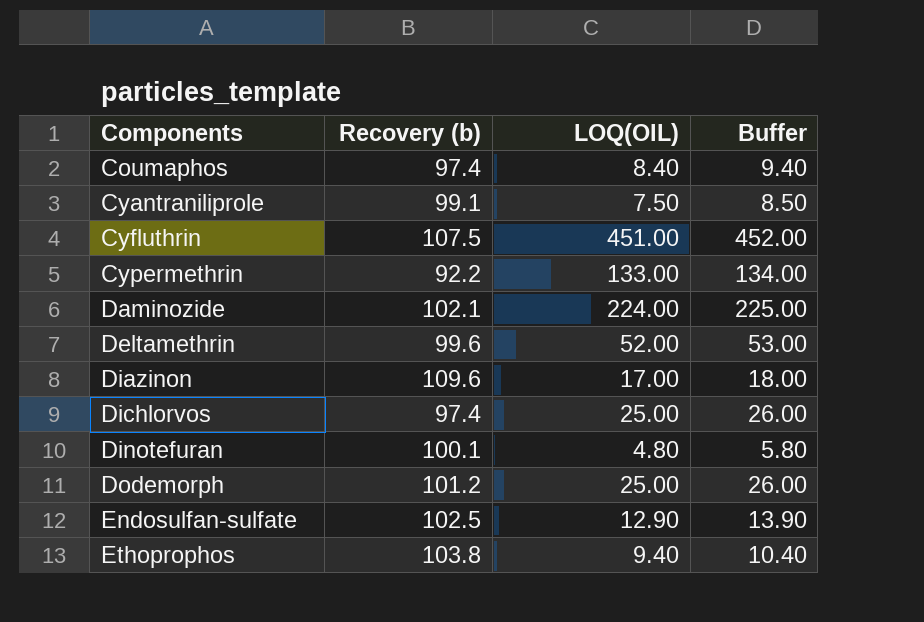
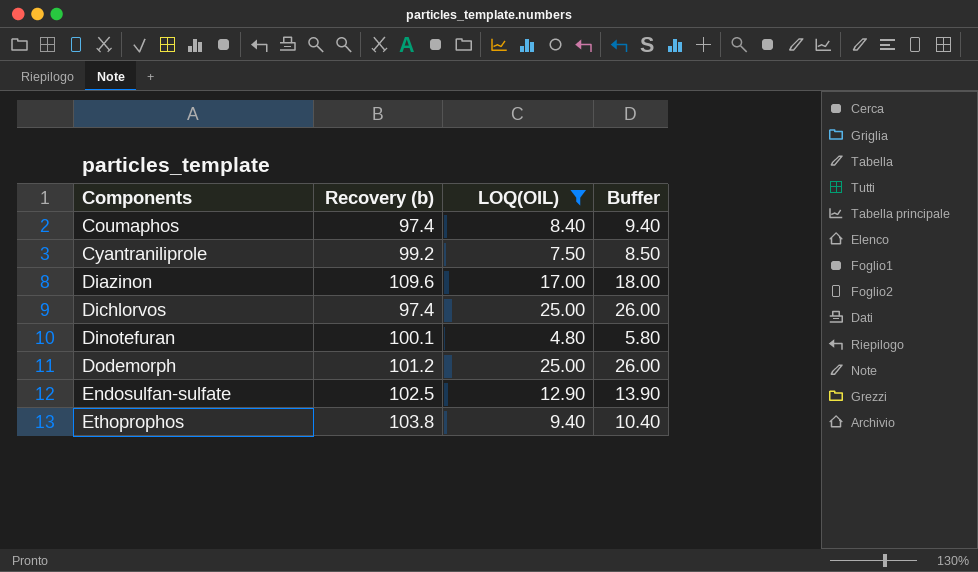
filter: none -> LOQ(OIL) <= 25.00
Cyantraniliprole | Recovery (b): 99.1 -> 99.2

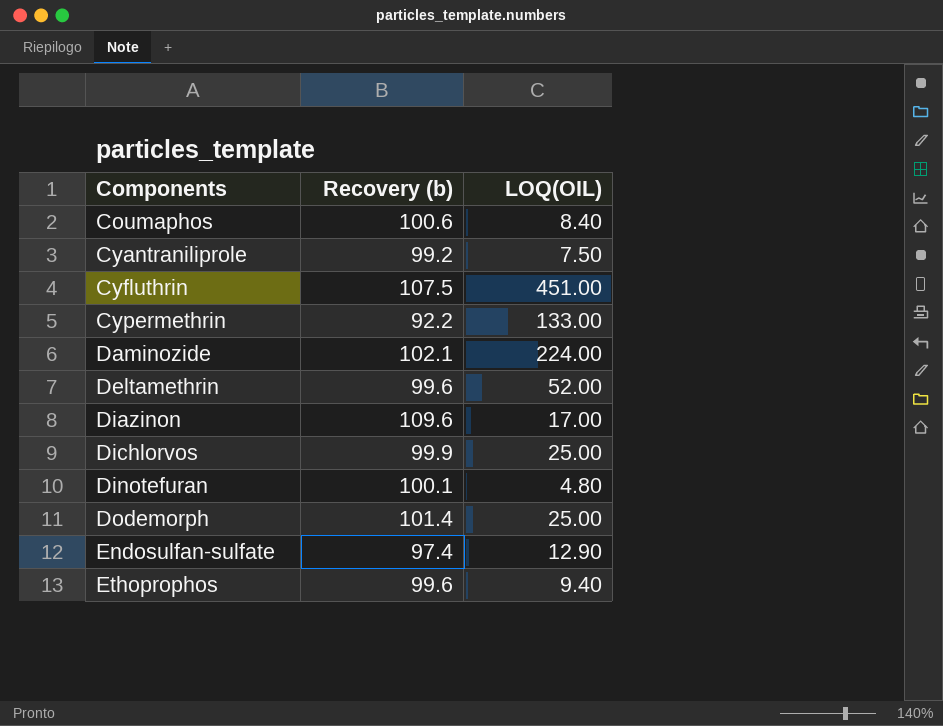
filter: LOQ(OIL) <= 25.00 -> none
column Buffer | formula: [LOQ(OIL)] + 1 -> none
Coumaphos | Recovery (b): 97.4 -> 100.6
Dichlorvos | Recovery (b): 97.4 -> 99.9
Dodemorph | Recovery (b): 101.2 -> 101.4
Endosulfan-sulfate | Recovery (b): 102.5 -> 97.4
Ethoprophos | Recovery (b): 103.8 -> 99.6

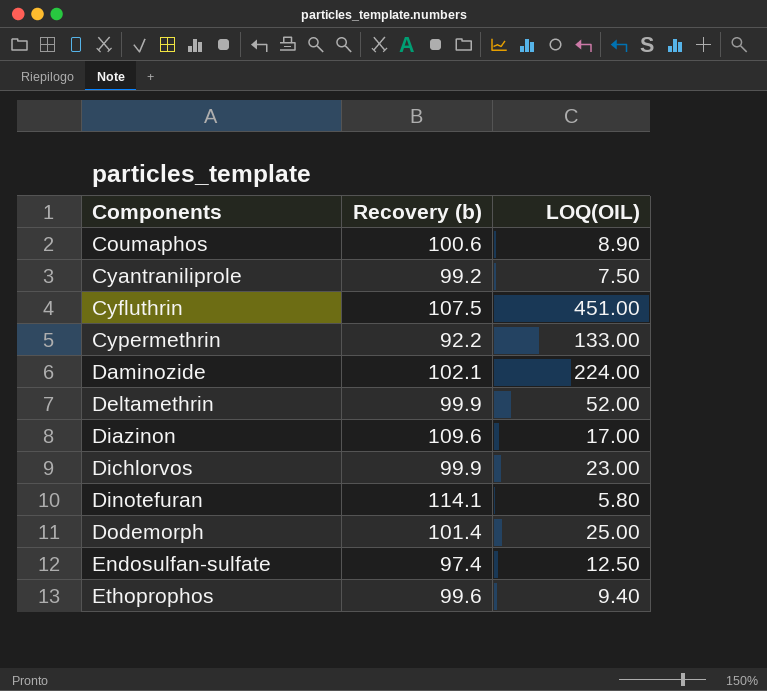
Coumaphos | LOQ(OIL): 8.40 -> 8.90
Deltamethrin | Recovery (b): 99.6 -> 99.9
Dichlorvos | LOQ(OIL): 25.00 -> 23.00
Dinotefuran | Recovery (b): 100.1 -> 114.1
Dinotefuran | LOQ(OIL): 4.80 -> 5.80
Endosulfan-sulfate | LOQ(OIL): 12.90 -> 12.50

